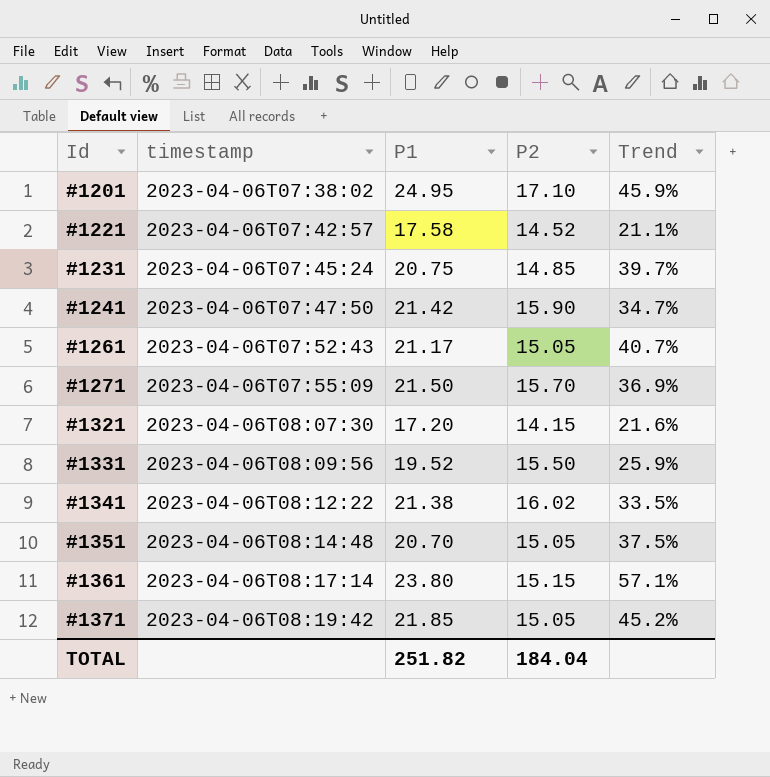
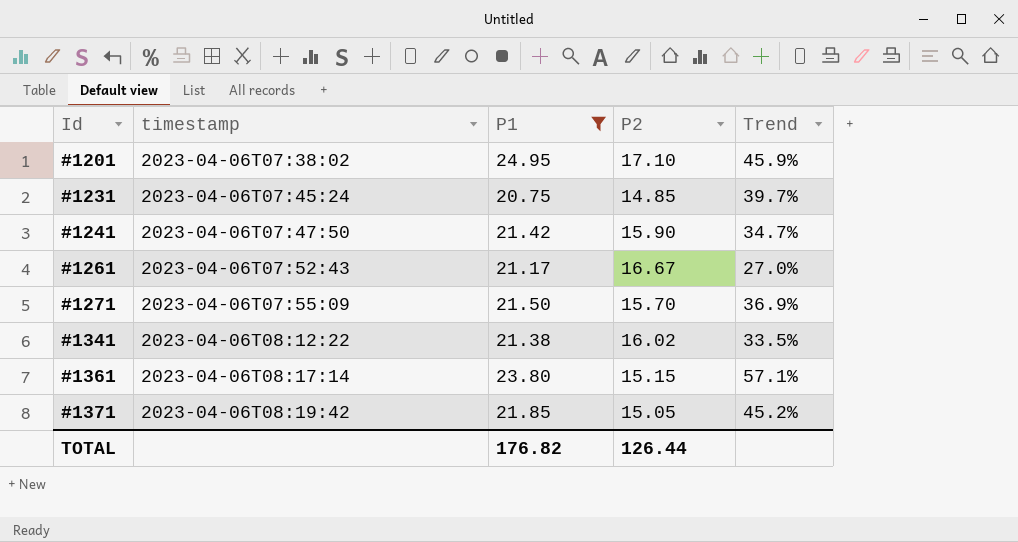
filter: none -> P1 >= 20.75
#1261 | P2: 15.05 -> 16.67
#1261 | Trend: 40.7% -> 27.0%
TOTAL | P1: 251.82 -> 176.82
TOTAL | P2: 184.04 -> 126.44

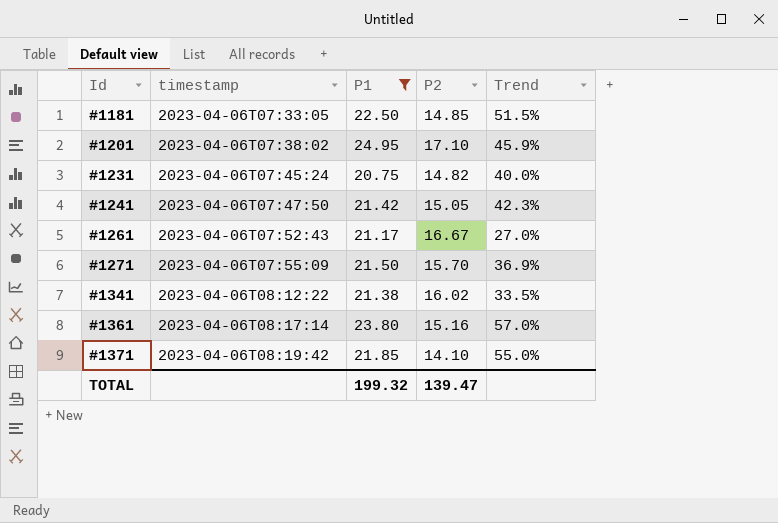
row #1181: none -> 2023-04-06T07:33:05 | 22.50 | 14.85 | 51.5%
#1231 | P2: 14.85 -> 14.82
#1231 | Trend: 39.7% -> 40.0%
#1241 | P2: 15.90 -> 15.05
#1241 | Trend: 34.7% -> 42.3%
#1361 | P2: 15.15 -> 15.16
#1361 | Trend: 57.1% -> 57.0%
#1371 | P2: 15.05 -> 14.10
#1371 | Trend: 45.2% -> 55.0%
TOTAL | P1: 176.82 -> 199.32
TOTAL | P2: 126.44 -> 139.47

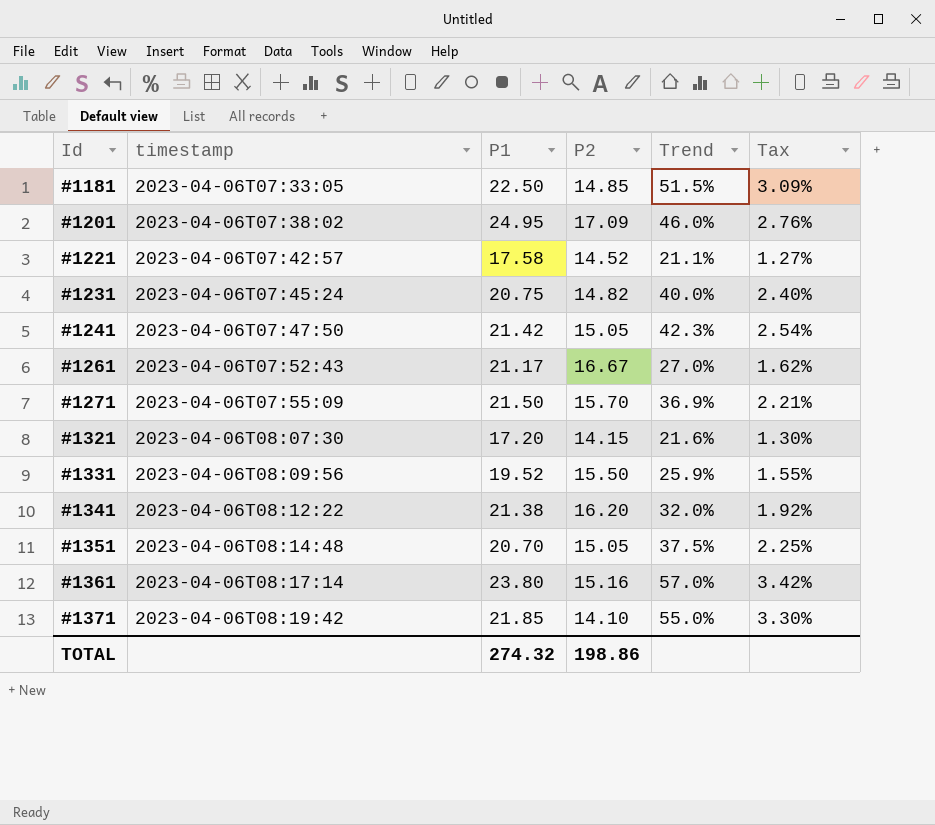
filter: P1 >= 20.75 -> none
column Tax | formula: none -> [Trend] * 0.06
#1201 | P2: 17.10 -> 17.09
#1201 | Trend: 45.9% -> 46.0%
#1341 | P2: 16.02 -> 16.20
#1341 | Trend: 33.5% -> 32.0%
TOTAL | P1: 199.32 -> 274.32
TOTAL | P2: 139.47 -> 198.86

